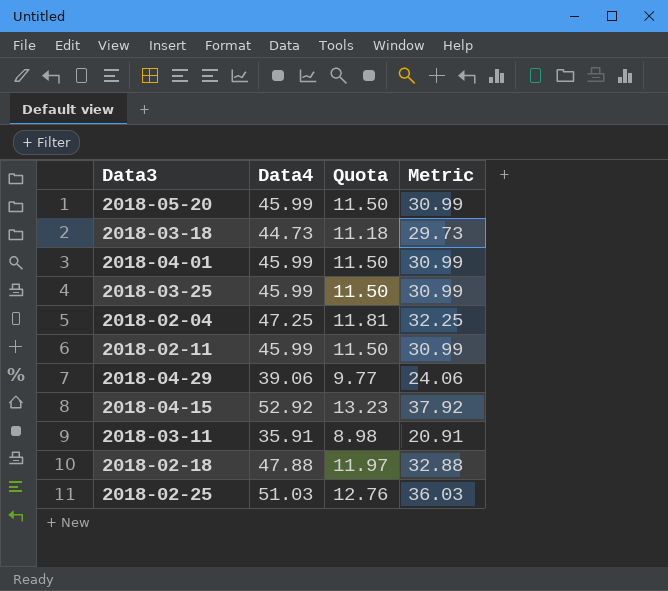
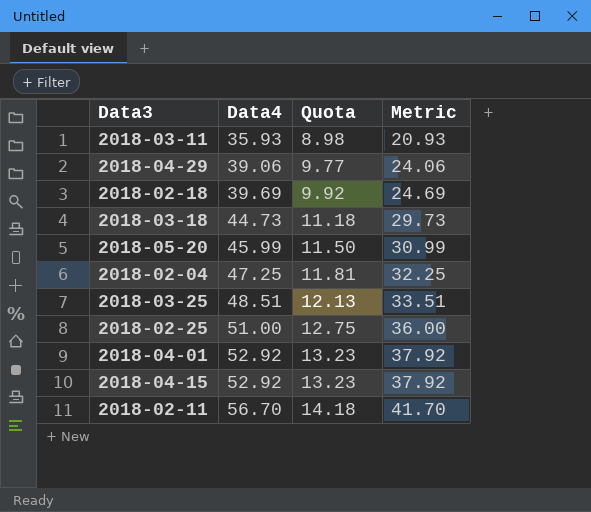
row order: none -> Data4 ascending
2018-03-11 | Data4: 35.91 -> 35.93
2018-03-11 | Metric: 20.91 -> 20.93
2018-02-18 | Data4: 47.88 -> 39.69
2018-02-18 | Quota: 11.97 -> 9.92
2018-02-18 | Metric: 32.88 -> 24.69
2018-03-25 | Data4: 45.99 -> 48.51
2018-03-25 | Quota: 11.50 -> 12.13
2018-03-25 | Metric: 30.99 -> 33.51
2018-02-25 | Data4: 51.03 -> 51.00
2018-02-25 | Quota: 12.76 -> 12.75
2018-02-25 | Metric: 36.03 -> 36.00
2018-04-01 | Data4: 45.99 -> 52.92
2018-04-01 | Quota: 11.50 -> 13.23
2018-04-01 | Metric: 30.99 -> 37.92
2018-02-11 | Data4: 45.99 -> 56.70
2018-02-11 | Quota: 11.50 -> 14.18
2018-02-11 | Metric: 30.99 -> 41.70

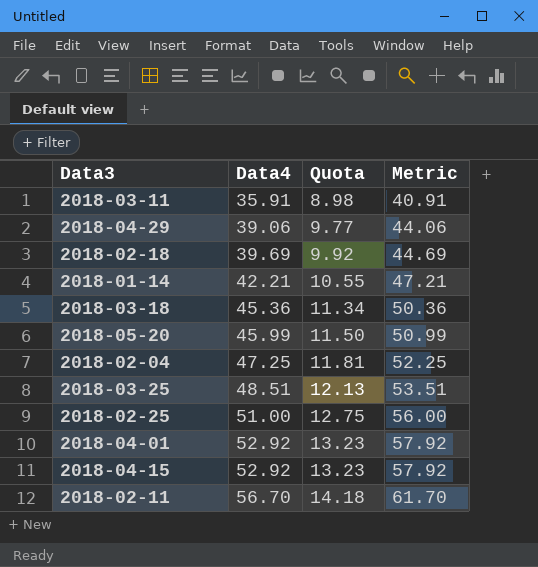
column Metric | formula: [Data4] - 15 -> [Data4] + 5
2018-03-11 | Data4: 35.93 -> 35.91
row 2018-01-14: none -> 42.21 | 10.55 | 47.21
2018-03-18 | Data4: 44.73 -> 45.36
2018-03-18 | Quota: 11.18 -> 11.34

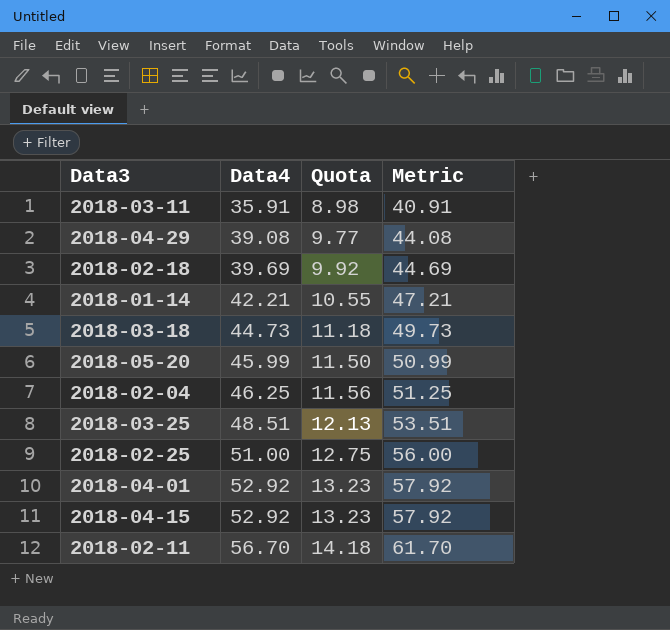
2018-04-29 | Data4: 39.06 -> 39.08
2018-04-29 | Metric: 44.06 -> 44.08
2018-03-18 | Data4: 45.36 -> 44.73
2018-03-18 | Quota: 11.34 -> 11.18
2018-03-18 | Metric: 50.36 -> 49.73
2018-02-04 | Data4: 47.25 -> 46.25
2018-02-04 | Quota: 11.81 -> 11.56
2018-02-04 | Metric: 52.25 -> 51.25

